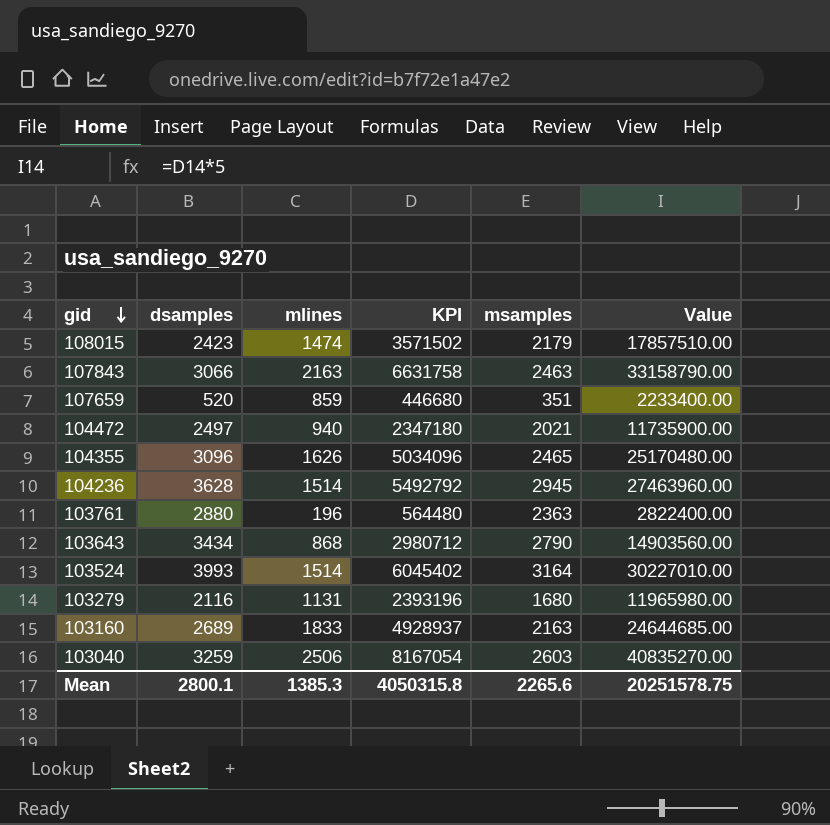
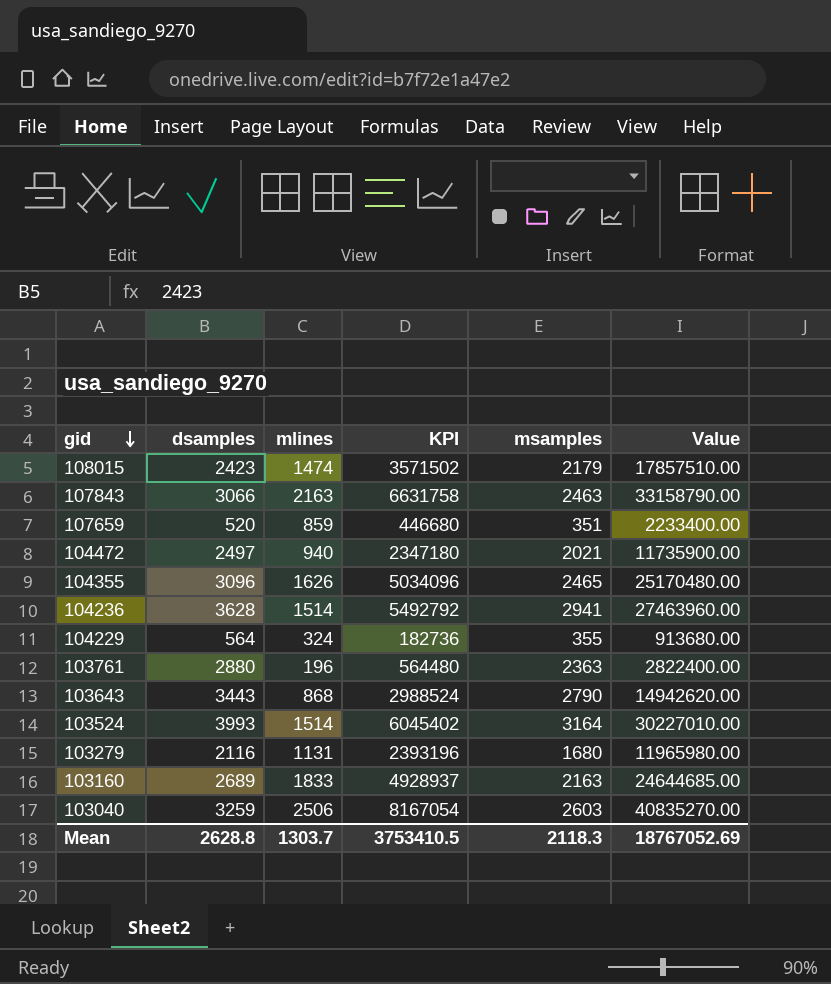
104236 | msamples: 2945 -> 2941
row 104229: none -> 564 | 324 | 182736 | 355 | 913680.00
103643 | dsamples: 3434 -> 3443
103643 | KPI: 2980712 -> 2988524
103643 | Value: 14903560.00 -> 14942620.00
Mean | dsamples: 2800.1 -> 2628.8
Mean | mlines: 1385.3 -> 1303.7
Mean | KPI: 4050315.8 -> 3753410.5
Mean | msamples: 2265.6 -> 2118.3
Mean | Value: 20251578.75 -> 18767052.69

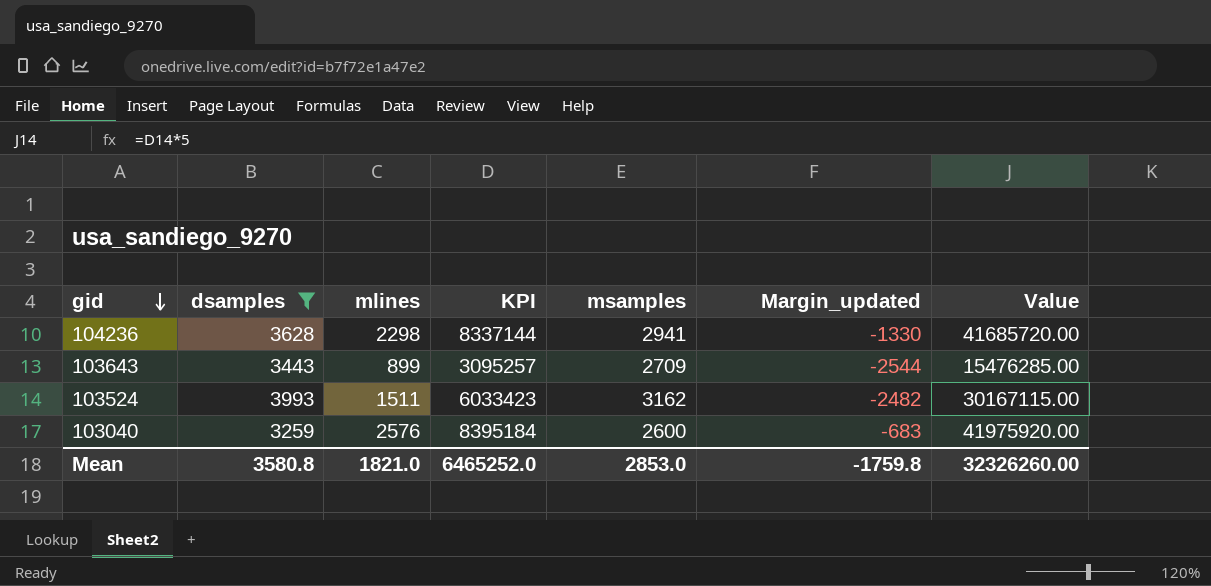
filter: none -> dsamples >= 3259
column Margin_updated | formula: none -> [mlines] - [dsamples]
104236 | mlines: 1514 -> 2298
104236 | KPI: 5492792 -> 8337144
104236 | Value: 27463960.00 -> 41685720.00
103643 | mlines: 868 -> 899
103643 | KPI: 2988524 -> 3095257
103643 | msamples: 2790 -> 2709
103643 | Value: 14942620.00 -> 15476285.00
103524 | mlines: 1514 -> 1511
103524 | KPI: 6045402 -> 6033423
103524 | msamples: 3164 -> 3162
103524 | Value: 30227010.00 -> 30167115.00
103040 | mlines: 2506 -> 2576
103040 | KPI: 8167054 -> 8395184
103040 | msamples: 2603 -> 2600
103040 | Value: 40835270.00 -> 41975920.00
Mean | dsamples: 2628.8 -> 3580.8
Mean | mlines: 1303.7 -> 1821.0
Mean | KPI: 3753410.5 -> 6465252.0
Mean | msamples: 2118.3 -> 2853.0
Mean | Value: 18767052.69 -> 32326260.00

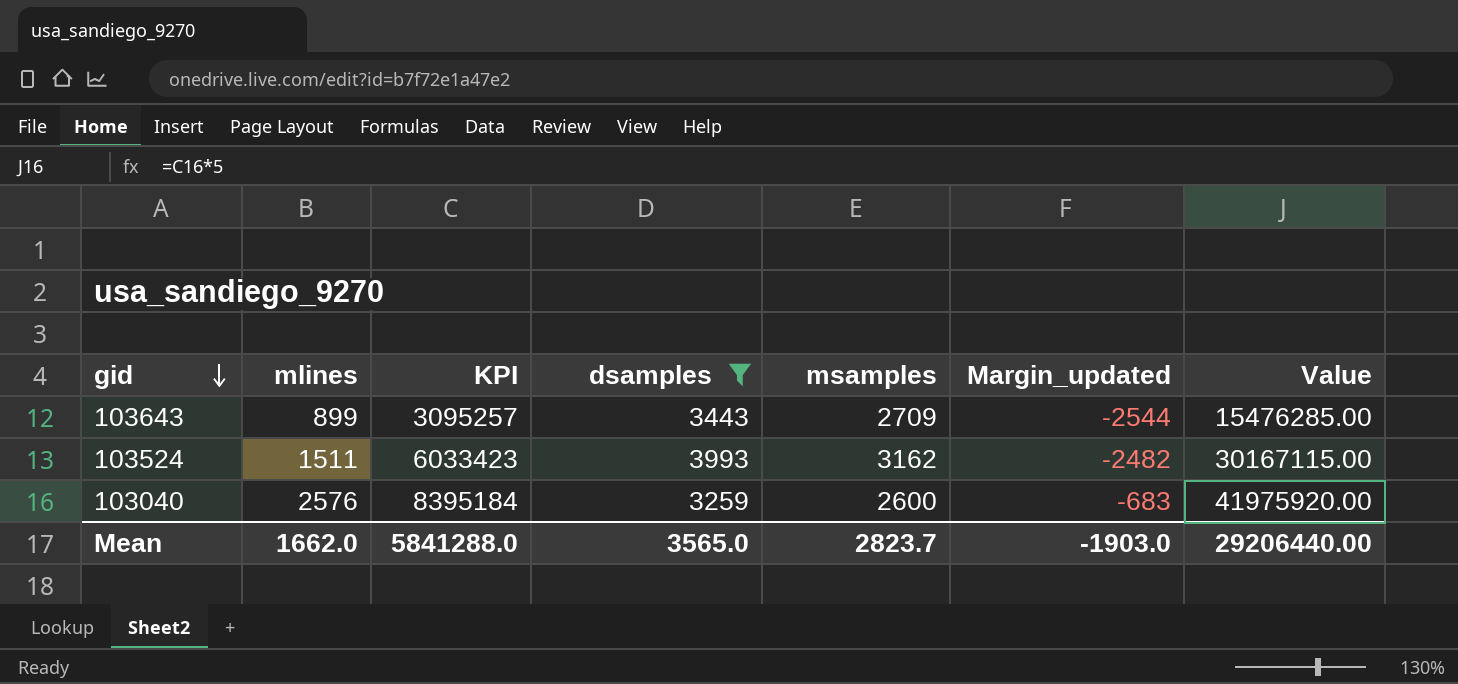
column dsamples | position: 2 -> 4
row 104236: 3628 | 2298 | 8337144 | 2941 | -1330 | 41685720.00 -> none
Mean | mlines: 1821.0 -> 1662.0
Mean | KPI: 6465252.0 -> 5841288.0
Mean | dsamples: 3580.8 -> 3565.0
Mean | msamples: 2853.0 -> 2823.7
Mean | Margin_updated: -1759.8 -> -1903.0
Mean | Value: 32326260.00 -> 29206440.00

